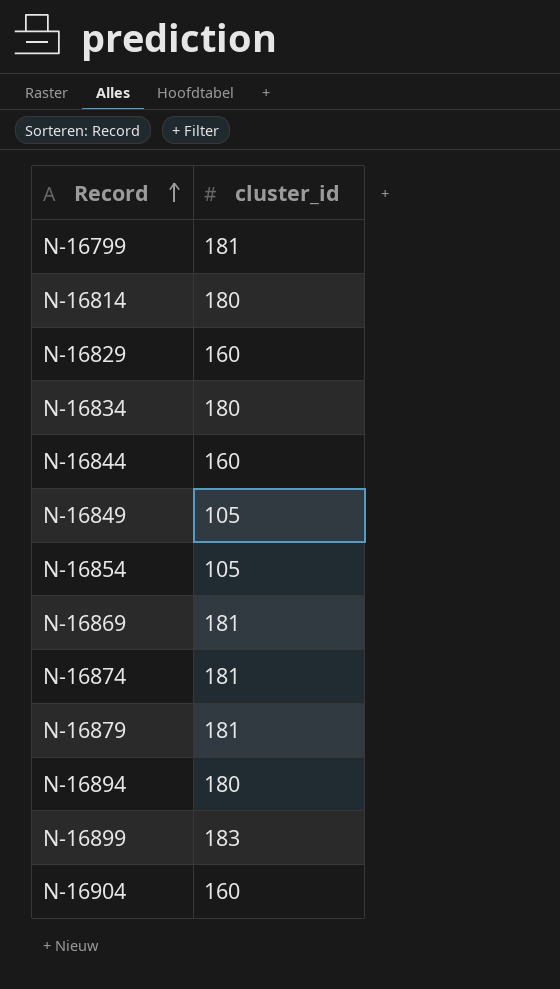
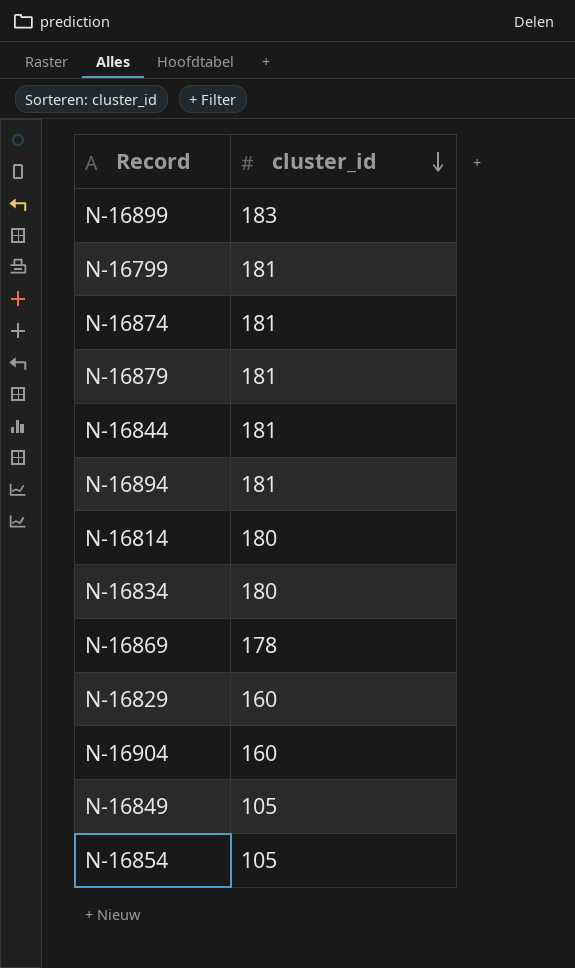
row order: Record ascending -> cluster_id descending
N-16844 | cluster_id: 160 -> 181
N-16894 | cluster_id: 180 -> 181
N-16869 | cluster_id: 181 -> 178

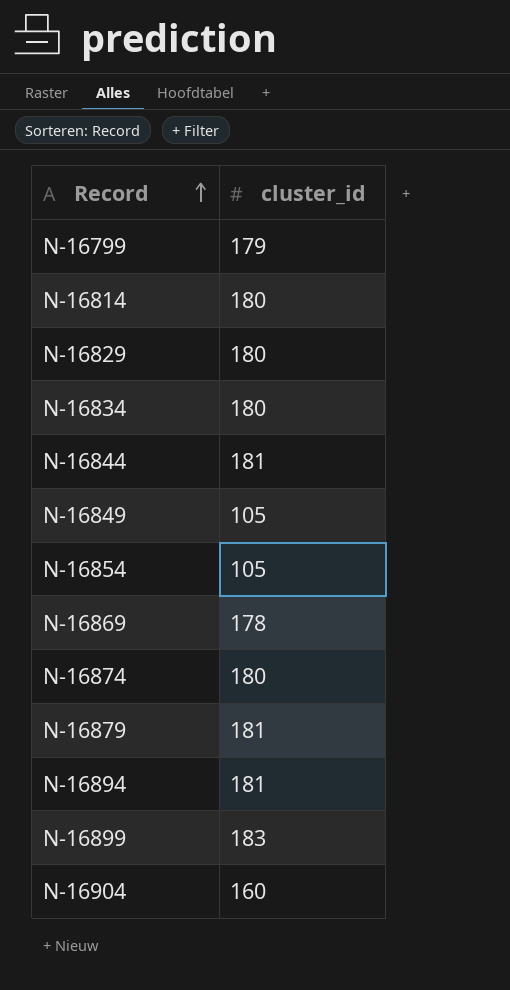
row order: cluster_id descending -> Record ascending
N-16799 | cluster_id: 181 -> 179
N-16829 | cluster_id: 160 -> 180
N-16874 | cluster_id: 181 -> 180

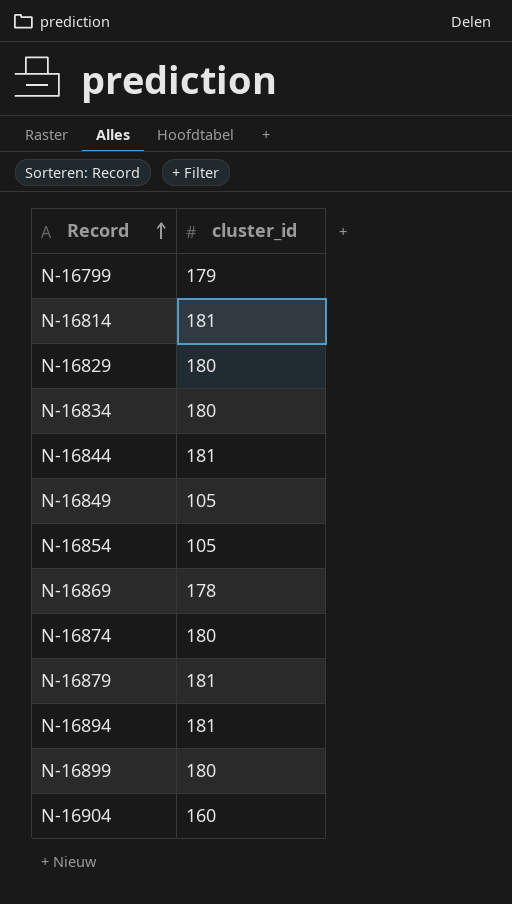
N-16814 | cluster_id: 180 -> 181
N-16899 | cluster_id: 183 -> 180

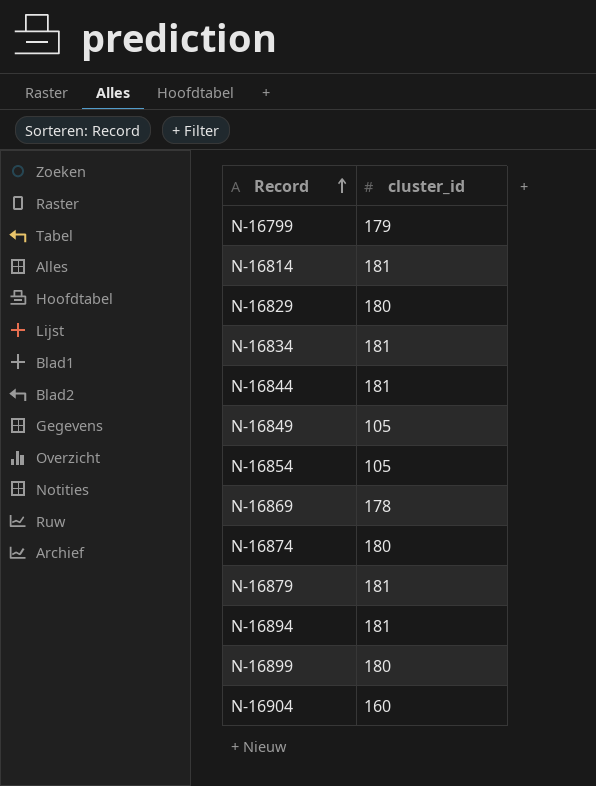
N-16834 | cluster_id: 180 -> 181

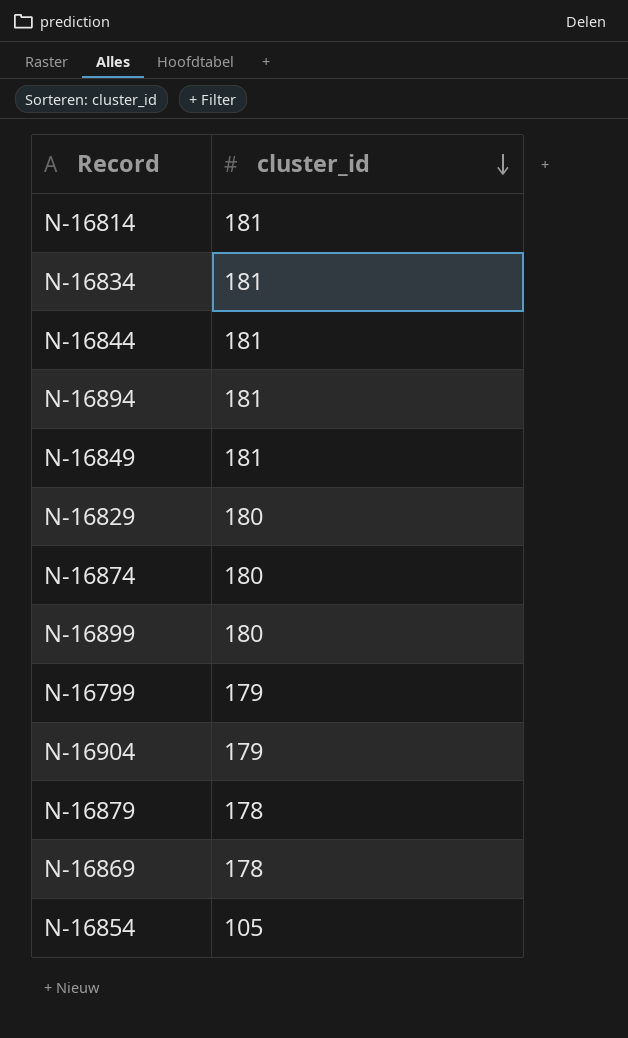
row order: Record ascending -> cluster_id descending
N-16849 | cluster_id: 105 -> 181
N-16904 | cluster_id: 160 -> 179
N-16879 | cluster_id: 181 -> 178

